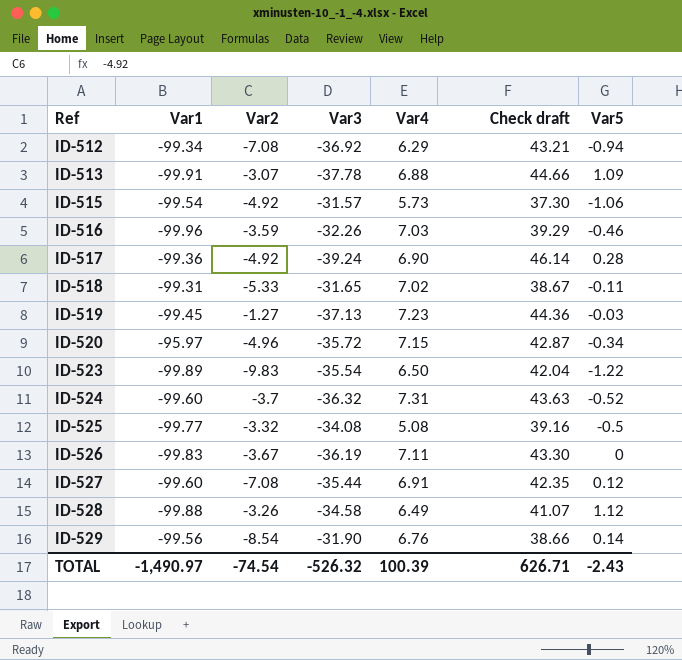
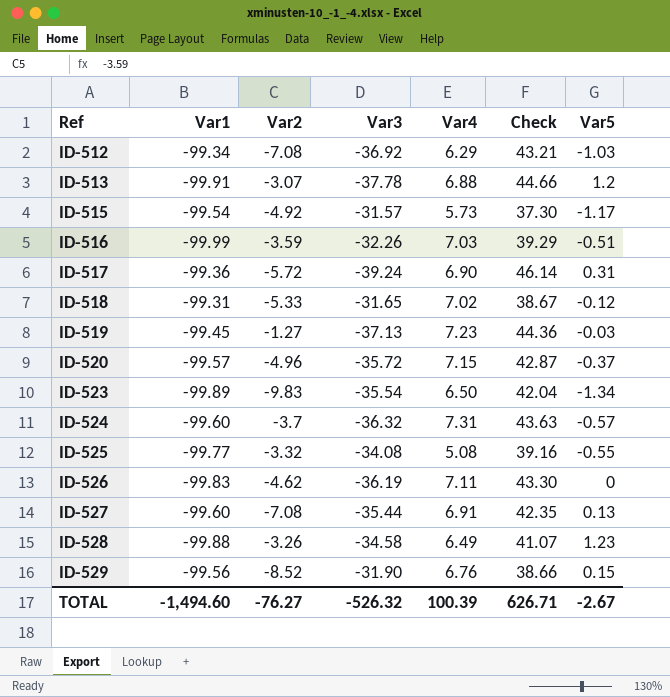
column name: Check draft -> Check
ID-512 | Var5: -0.94 -> -1.03
ID-513 | Var5: 1.09 -> 1.2
ID-515 | Var5: -1.06 -> -1.17
ID-516 | Var1: -99.96 -> -99.99
ID-516 | Var5: -0.46 -> -0.51
ID-517 | Var2: -4.92 -> -5.72
ID-517 | Var5: 0.28 -> 0.31
ID-518 | Var5: -0.11 -> -0.12
ID-520 | Var1: -95.97 -> -99.57
ID-520 | Var5: -0.34 -> -0.37
ID-523 | Var5: -1.22 -> -1.34
ID-524 | Var5: -0.52 -> -0.57
ID-525 | Var5: -0.5 -> -0.55
ID-526 | Var2: -3.67 -> -4.62
ID-527 | Var5: 0.12 -> 0.13
ID-528 | Var5: 1.12 -> 1.23
ID-529 | Var2: -8.54 -> -8.52
ID-529 | Var5: 0.14 -> 0.15
TOTAL | Var1: -1,490.97 -> -1,494.60
TOTAL | Var2: -74.54 -> -76.27
TOTAL | Var5: -2.43 -> -2.67

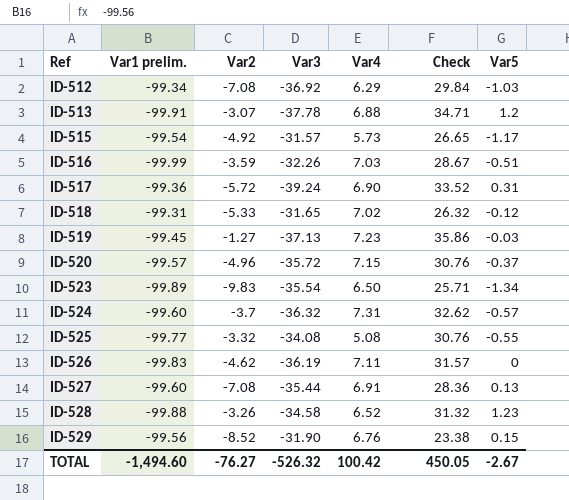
column name: Var1 -> Var1 prelim.
column Check | formula: [Var4] - [Var3] -> [Var2] - [Var3]
ID-528 | Var4: 6.49 -> 6.52
TOTAL | Var4: 100.39 -> 100.42
TOTAL | Check: 626.71 -> 450.05

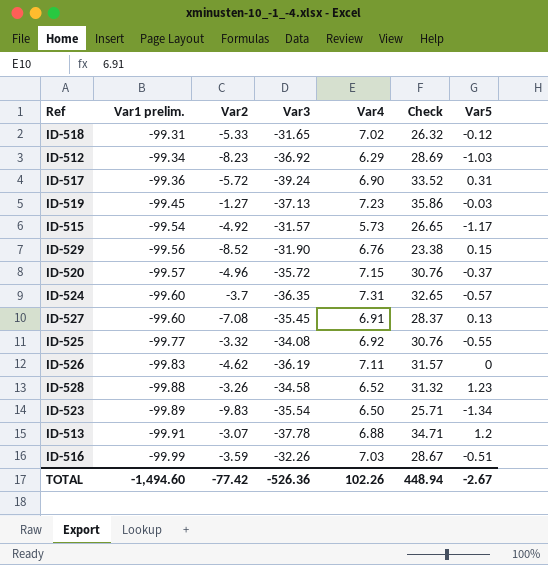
row order: Ref ascending -> Var1 prelim. descending
ID-512 | Var2: -7.08 -> -8.23
ID-512 | Check: 29.84 -> 28.69
ID-524 | Var3: -36.32 -> -36.35
ID-524 | Check: 32.62 -> 32.65
ID-527 | Var3: -35.44 -> -35.45
ID-527 | Check: 28.36 -> 28.37
ID-525 | Var4: 5.08 -> 6.92
TOTAL | Var2: -76.27 -> -77.42
TOTAL | Var3: -526.32 -> -526.36
TOTAL | Var4: 100.42 -> 102.26
TOTAL | Check: 450.05 -> 448.94

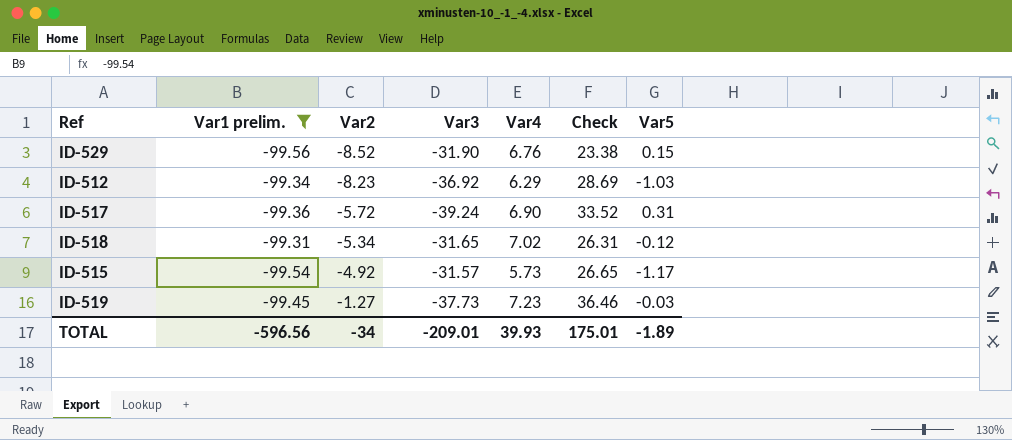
filter: none -> Var1 prelim. >= -99.56
row order: Var1 prelim. descending -> Var2 ascending
ID-518 | Var2: -5.33 -> -5.34
ID-518 | Check: 26.32 -> 26.31
ID-519 | Var3: -37.13 -> -37.73
ID-519 | Check: 35.86 -> 36.46
TOTAL | Var1 prelim.: -1,494.60 -> -596.56
TOTAL | Var2: -77.42 -> -34
TOTAL | Var3: -526.36 -> -209.01
TOTAL | Var4: 102.26 -> 39.93
TOTAL | Check: 448.94 -> 175.01
TOTAL | Var5: -2.67 -> -1.89

